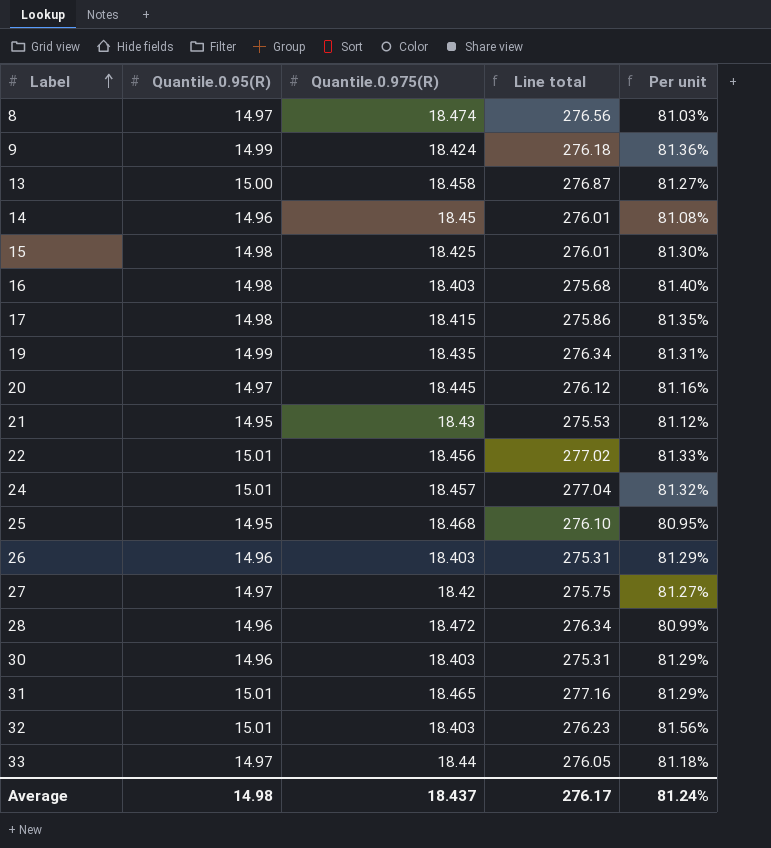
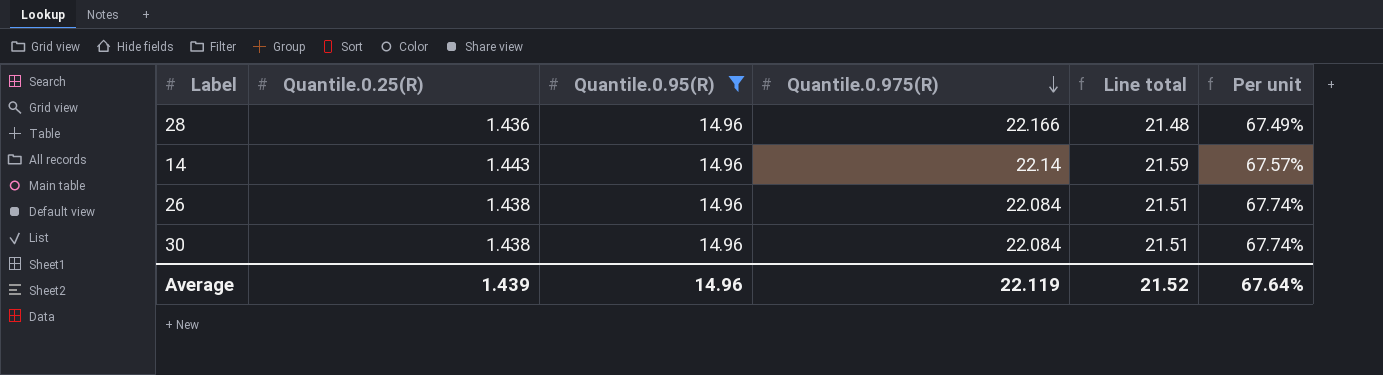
filter: none -> Quantile.0.95(R) = 14.96
row order: Label ascending -> Quantile.0.975(R) descending
column Quantile.0.25(R) | position: none -> 2
column Line total | formula: [Quantile.0.95(R)] * [Quantile.0.975(R)] -> [Quantile.0.25(R)] * [Quantile.0.95(R)]
28 | Quantile.0.975(R): 18.472 -> 22.166
28 | Per unit: 80.99% -> 67.49%
14 | Quantile.0.975(R): 18.45 -> 22.14
14 | Per unit: 81.08% -> 67.57%
26 | Quantile.0.975(R): 18.403 -> 22.084
26 | Per unit: 81.29% -> 67.74%
30 | Quantile.0.975(R): 18.403 -> 22.084
30 | Per unit: 81.29% -> 67.74%
Average | Quantile.0.95(R): 14.98 -> 14.96
Average | Quantile.0.975(R): 18.437 -> 22.119
Average | Line total: 276.17 -> 21.52
Average | Per unit: 81.24% -> 67.64%

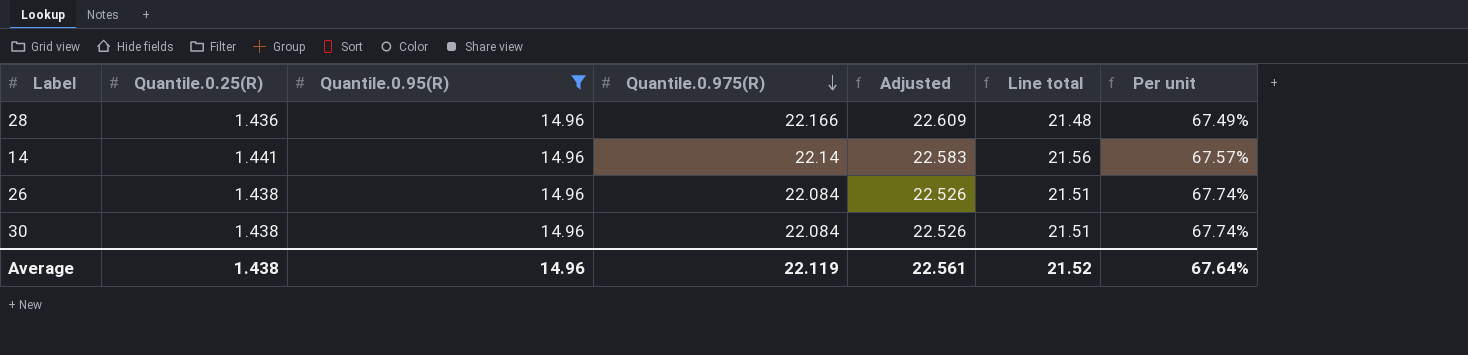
column Adjusted | formula: none -> [Quantile.0.975(R)] * 1.02
14 | Quantile.0.25(R): 1.443 -> 1.441
14 | Line total: 21.59 -> 21.56
Average | Quantile.0.25(R): 1.439 -> 1.438

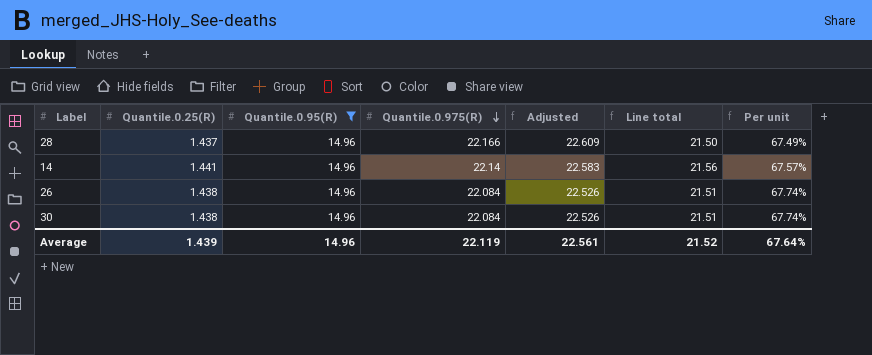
28 | Quantile.0.25(R): 1.436 -> 1.437
28 | Line total: 21.48 -> 21.50
Average | Quantile.0.25(R): 1.438 -> 1.439

